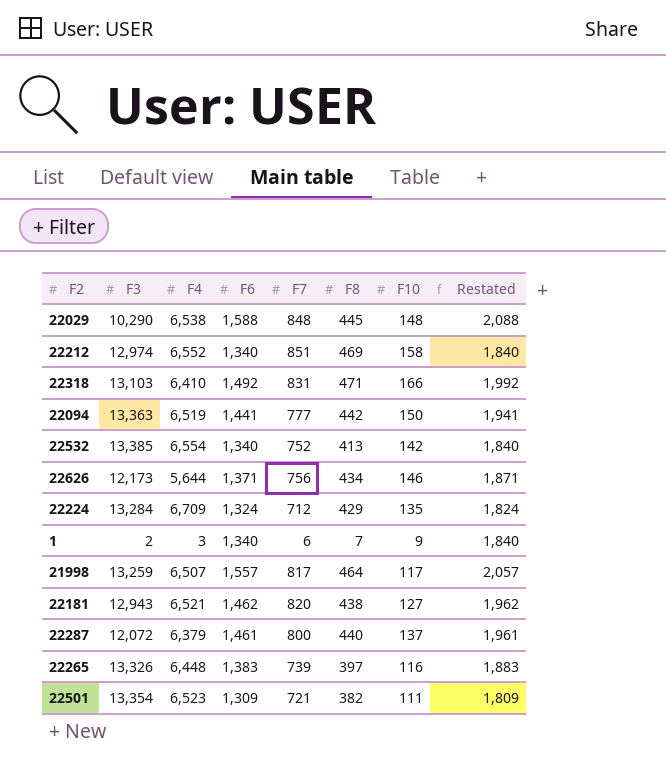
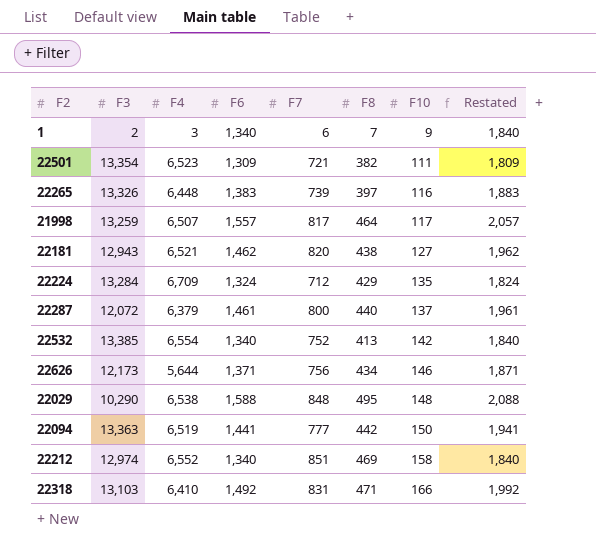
row order: none -> F10 ascending
22029 | F8: 445 -> 495

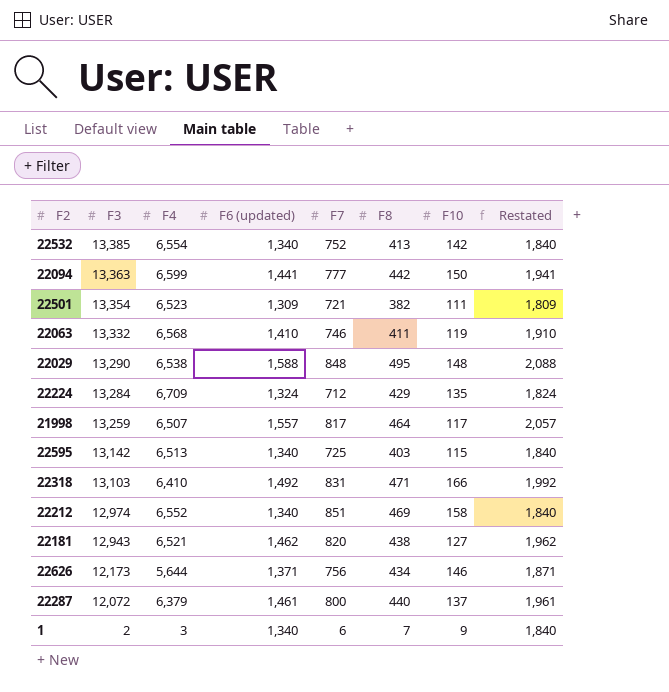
row order: F10 ascending -> F3 descending
column name: F6 -> F6 (updated)
row 22265: 13,326 | 6,448 | 1,383 | 739 | 397 | 116 | 1,883 -> none
22094 | F4: 6,519 -> 6,599
row 22063: none -> 13,332 | 6,568 | 1,410 | 746 | 411 | 119 | 1,910
22029 | F3: 10,290 -> 13,290
row 22595: none -> 13,142 | 6,513 | 1,340 | 725 | 403 | 115 | 1,840

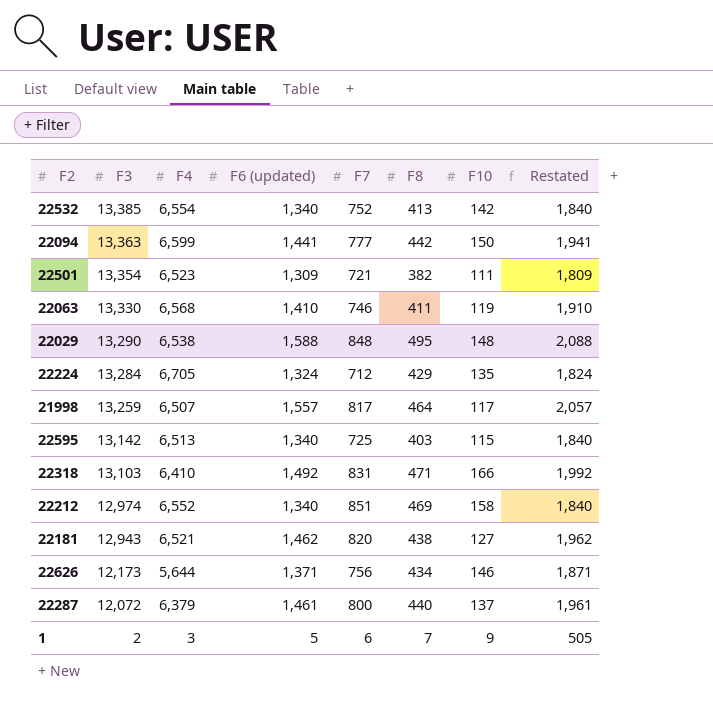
22063 | F3: 13,332 -> 13,330
22224 | F4: 6,709 -> 6,705
1 | F6 (updated): 1,340 -> 5
1 | Restated: 1,840 -> 505

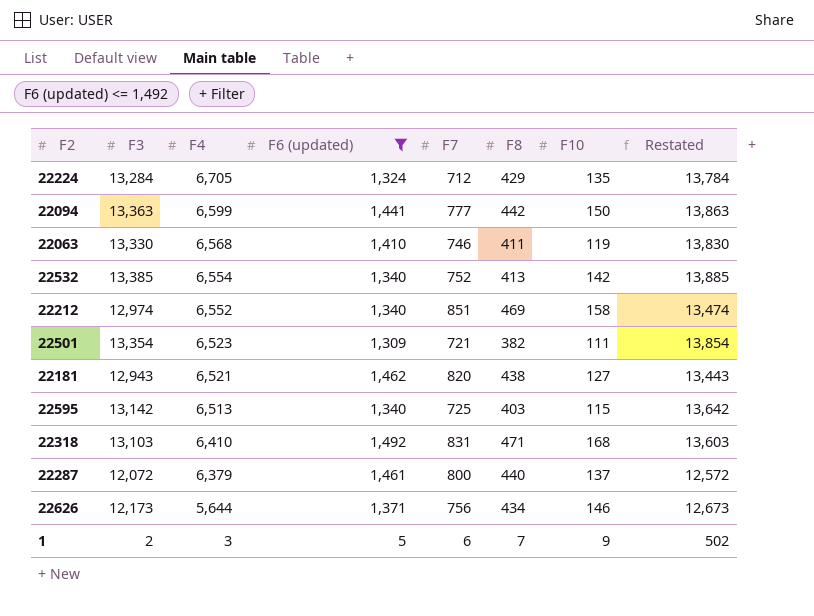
filter: none -> F6 (updated) <= 1,492
row order: F3 descending -> F4 descending
column Restated | formula: [F6 (updated)] + 500 -> [F3] + 500
22318 | F10: 166 -> 168

